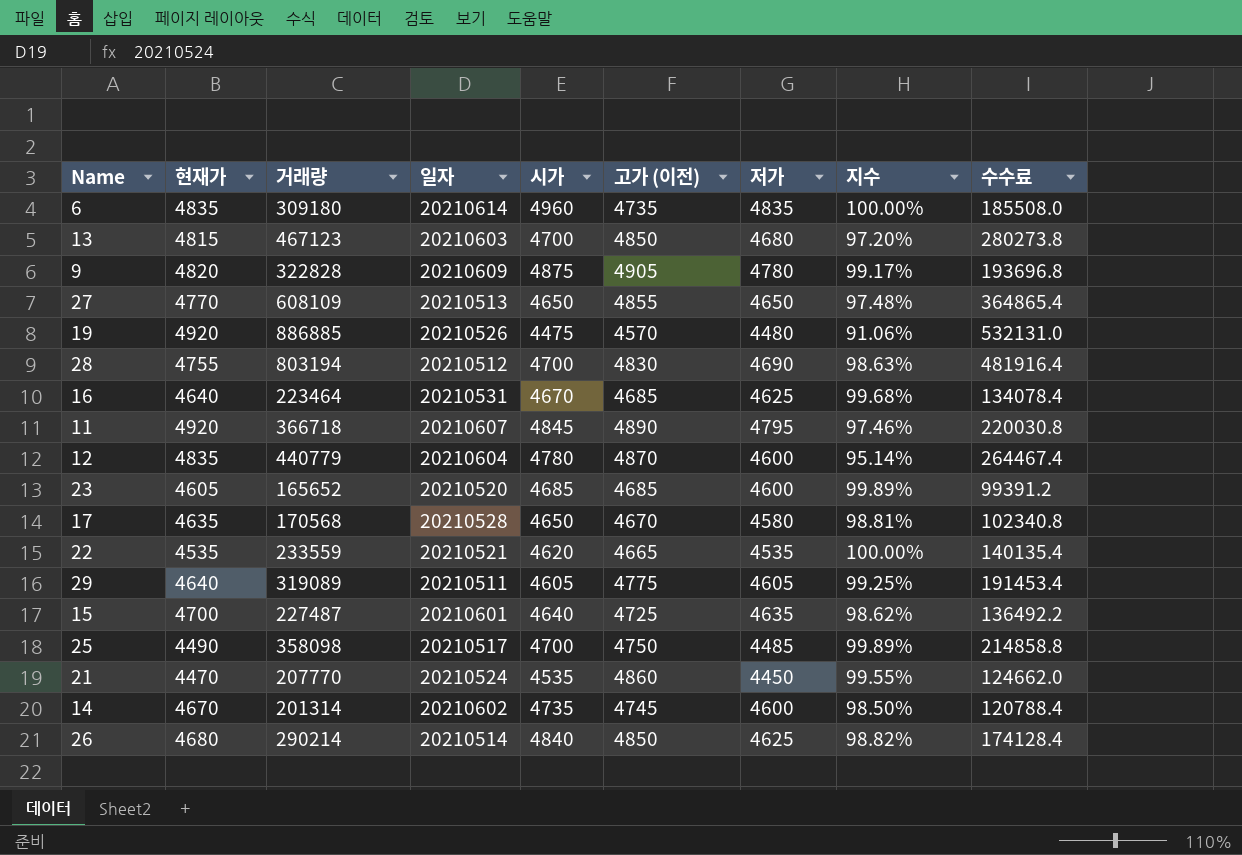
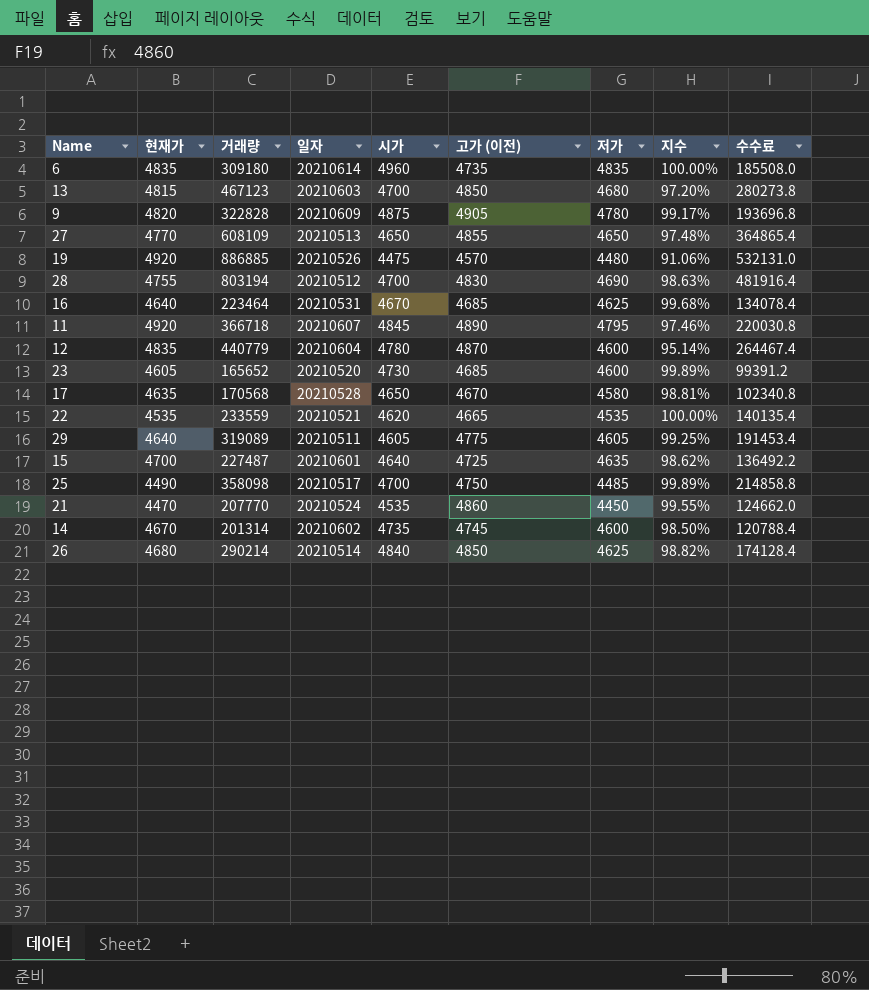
23 | 시가: 4685 -> 4730

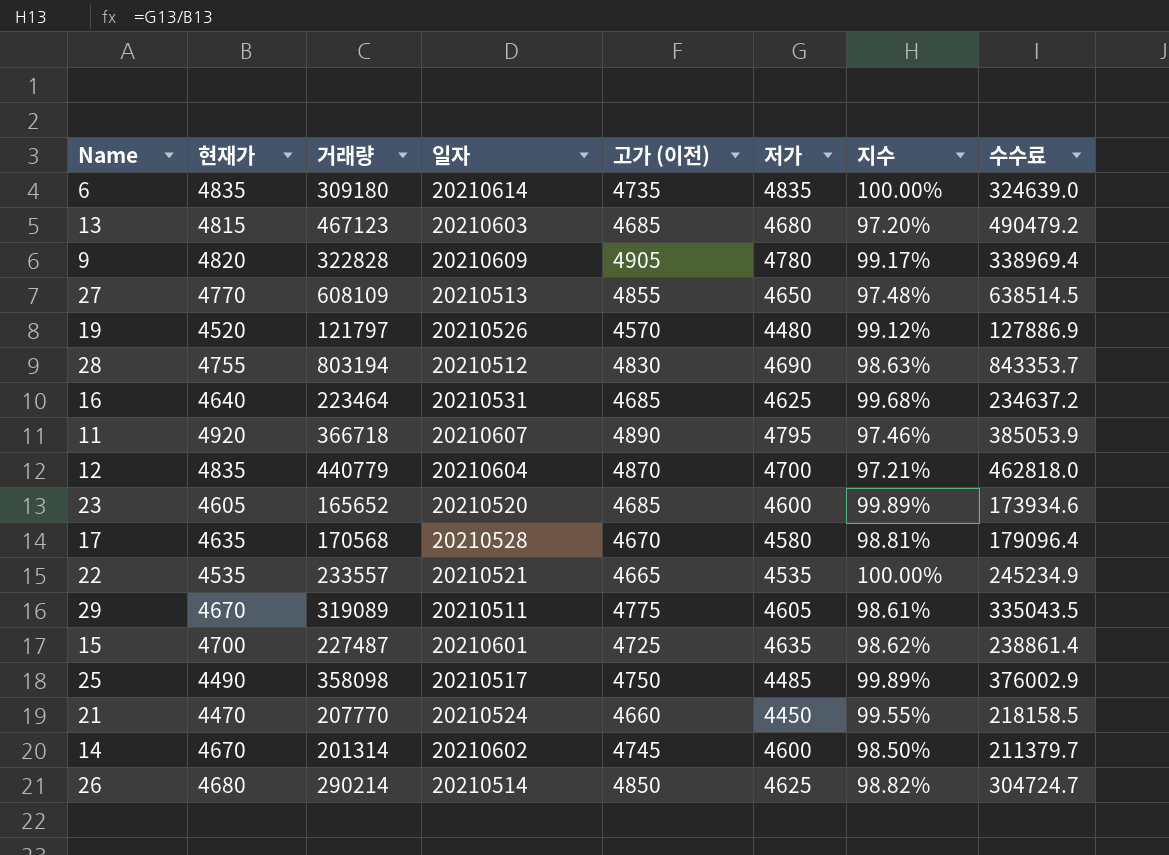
column 시가 | position: 5 -> none
column 수수료 | formula: [거래량] * 0.6 -> [거래량] * 1.05
13 | 고가 (이전): 4850 -> 4685
19 | 현재가: 4920 -> 4520
19 | 거래량: 886885 -> 121797
19 | 지수: 91.06% -> 99.12%
12 | 저가: 4600 -> 4700
12 | 지수: 95.14% -> 97.21%
22 | 거래량: 233559 -> 233557
29 | 현재가: 4640 -> 4670
29 | 지수: 99.25% -> 98.61%
21 | 고가 (이전): 4860 -> 4660

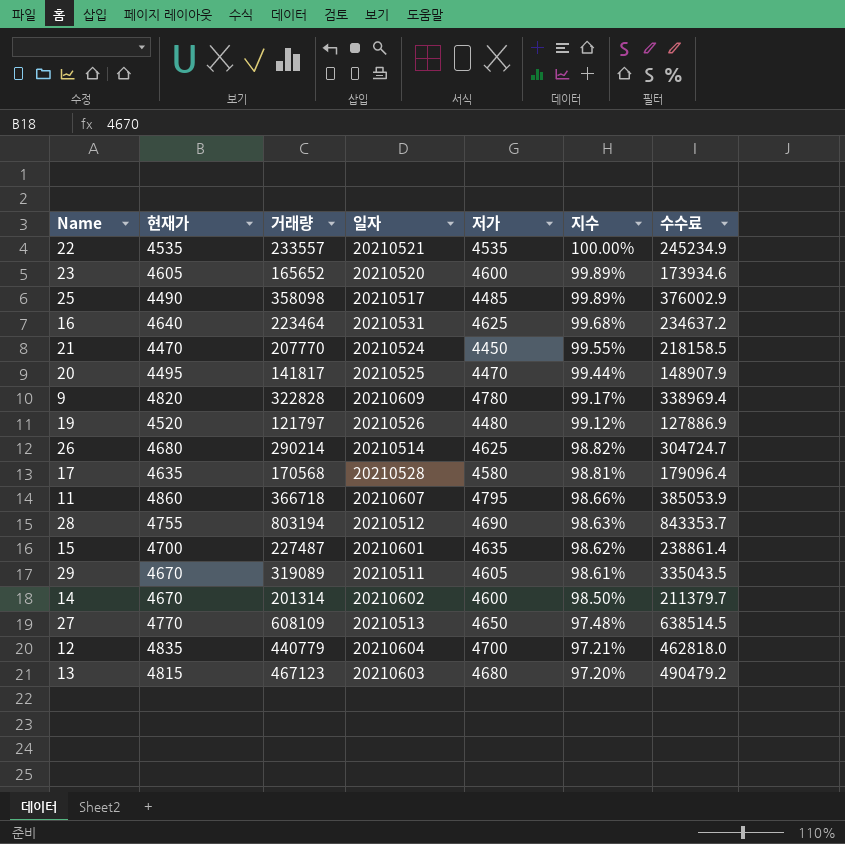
row order: none -> 지수 descending
column 고가 (이전) | position: 5 -> none
row 6: 4835 | 309180 | 20210614 | 4735 | 4835 | 100.00% | 324639.0 -> none
row 20: none -> 4495 | 141817 | 20210525 | 4470 | 99.44% | 148907.9
11 | 현재가: 4920 -> 4860
11 | 지수: 97.46% -> 98.66%

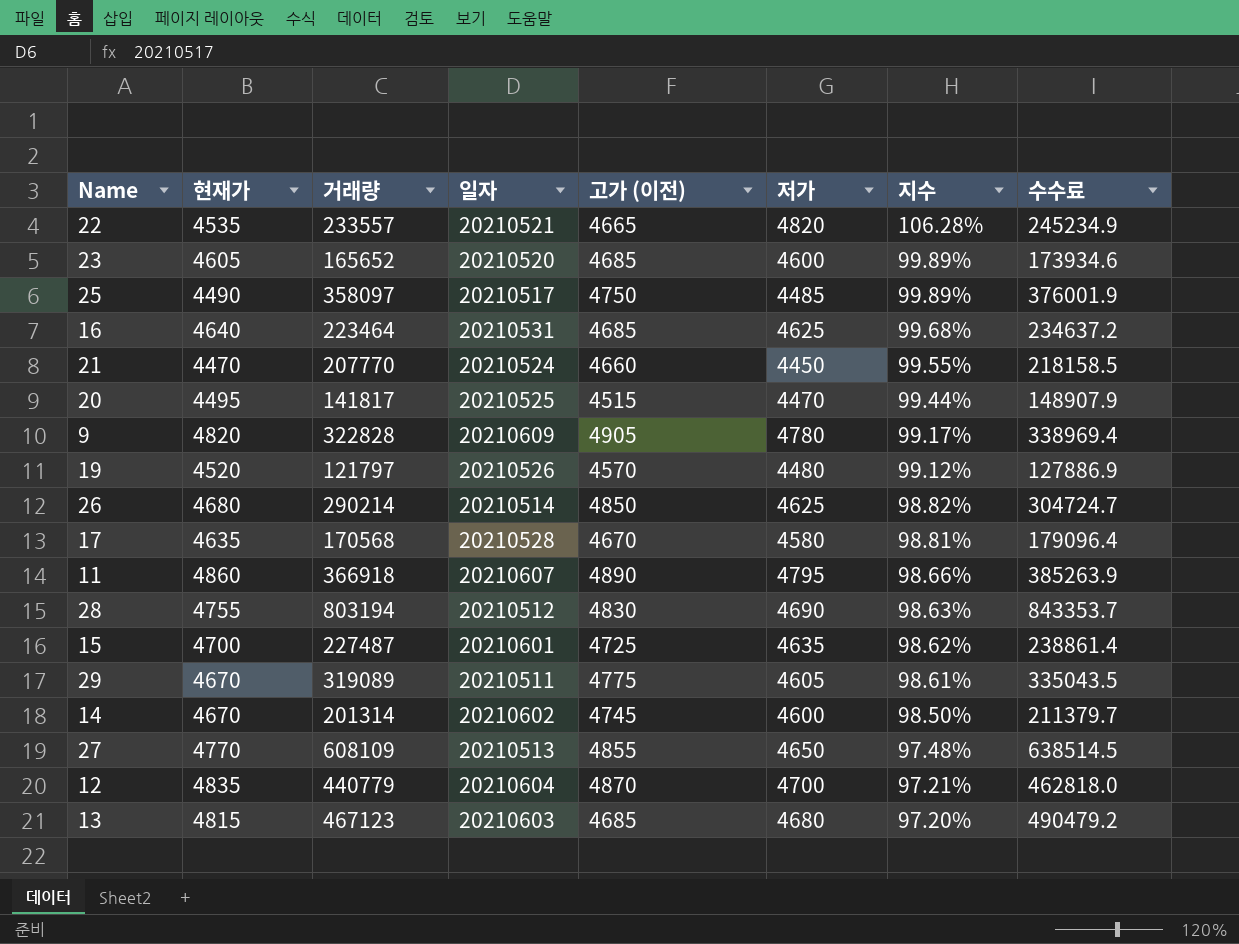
column 고가 (이전) | position: none -> 5
22 | 저가: 4535 -> 4820
22 | 지수: 100.00% -> 106.28%
25 | 거래량: 358098 -> 358097
25 | 수수료: 376002.9 -> 376001.9
11 | 거래량: 366718 -> 366918
11 | 수수료: 385053.9 -> 385263.9

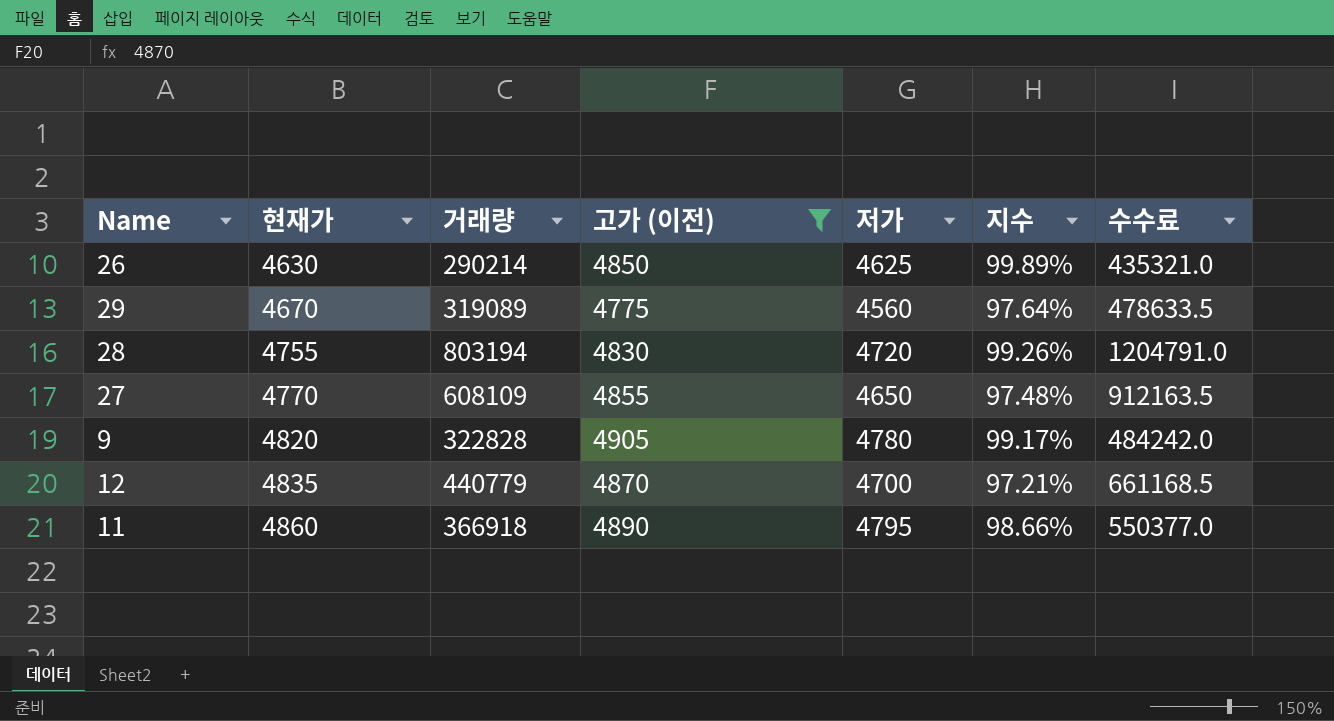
filter: none -> 고가 (이전) >= 4775
row order: 지수 descending -> 현재가 ascending
column 일자 | position: 4 -> none
column 수수료 | formula: [거래량] * 1.05 -> [거래량] * 1.5
26 | 현재가: 4680 -> 4630
26 | 지수: 98.82% -> 99.89%
29 | 저가: 4605 -> 4560
29 | 지수: 98.61% -> 97.64%
28 | 저가: 4690 -> 4720
28 | 지수: 98.63% -> 99.26%

